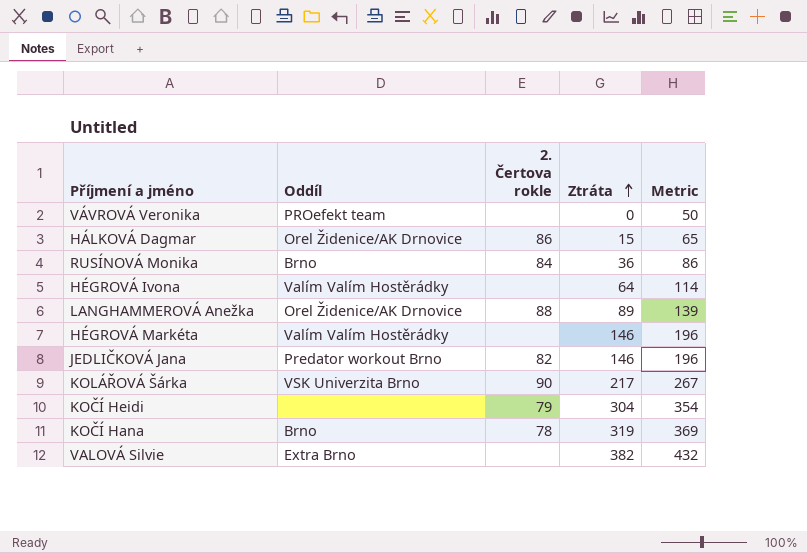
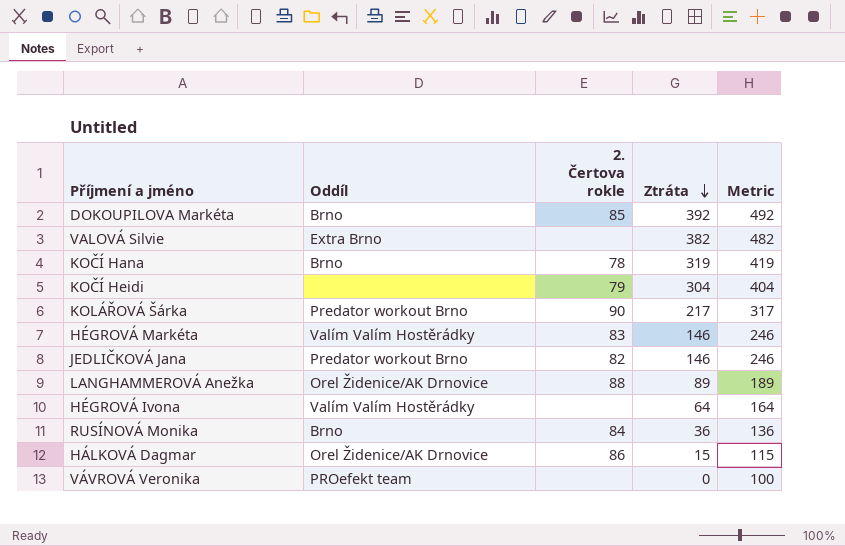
row order: Ztráta ascending -> Ztráta descending
column Metric | formula: [Ztráta] + 50 -> [Ztráta] + 100
row DOKOUPILOVA Markéta: none -> Brno | 85 | 392 | 492
KOLÁŘOVÁ Šárka | Oddíl: VSK Univerzita Brno -> Predator workout Brno
HÉGROVÁ Markéta | 2. Čertova rokle: none -> 83

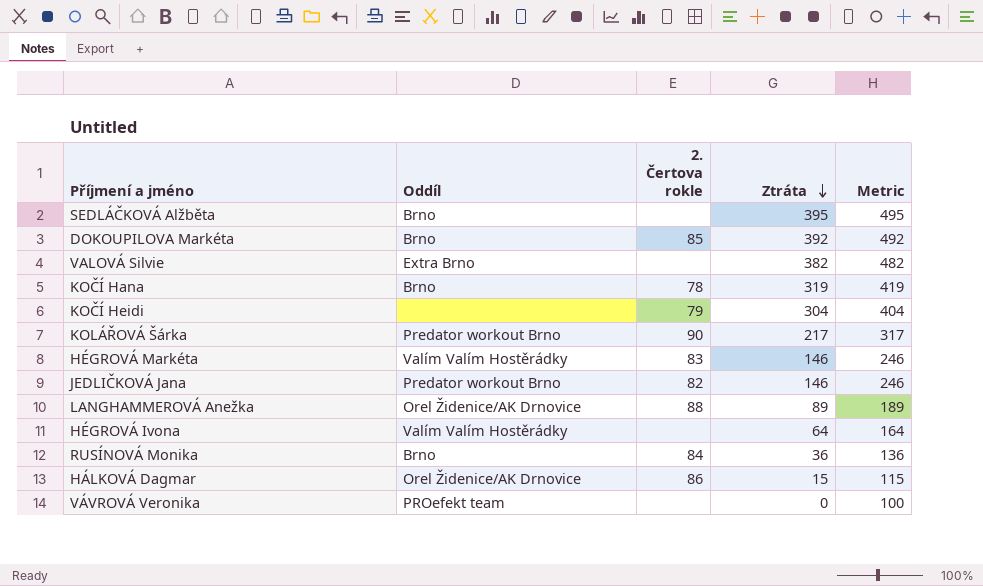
row SEDLÁČKOVÁ Alžběta: none -> Brno | none | 395 | 495

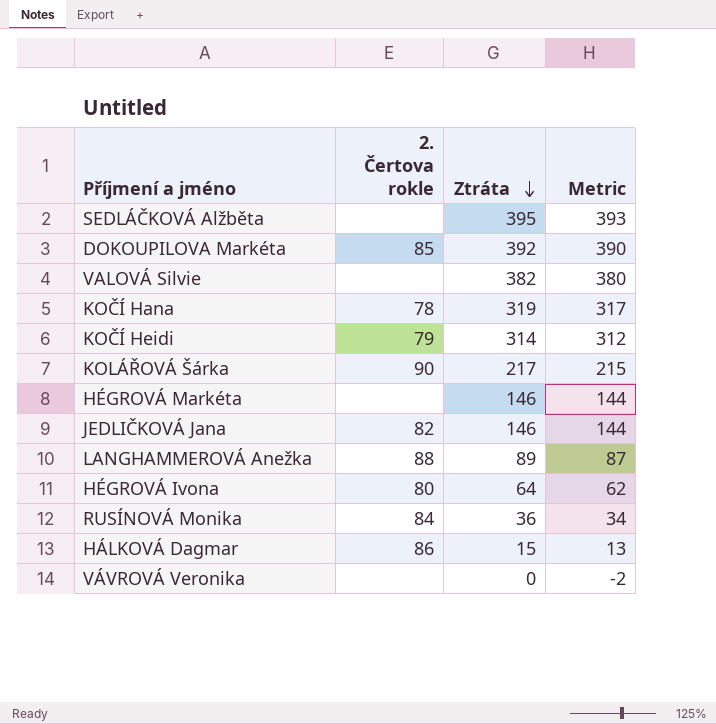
column Oddíl | position: 2 -> none
column Metric | formula: [Ztráta] + 100 -> [Ztráta] - 2
KOČÍ Heidi | Ztráta: 304 -> 314
HÉGROVÁ Markéta | 2. Čertova rokle: 83 -> none
HÉGROVÁ Ivona | 2. Čertova rokle: none -> 80

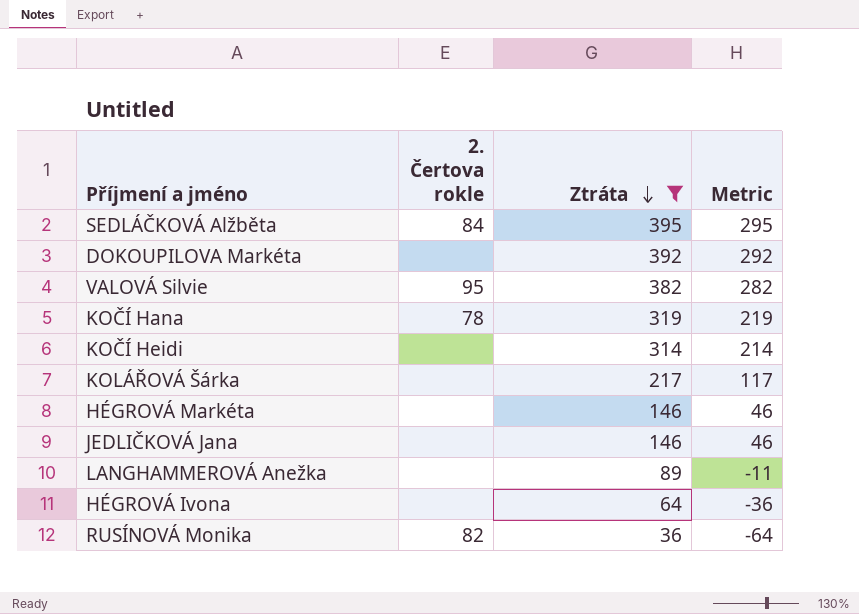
filter: none -> Ztráta >= 36
column Metric | formula: [Ztráta] - 2 -> [Ztráta] - 100
SEDLÁČKOVÁ Alžběta | 2. Čertova rokle: none -> 84
DOKOUPILOVA Markéta | 2. Čertova rokle: 85 -> none
VALOVÁ Silvie | 2. Čertova rokle: none -> 95
KOČÍ Heidi | 2. Čertova rokle: 79 -> none
KOLÁŘOVÁ Šárka | 2. Čertova rokle: 90 -> none
JEDLIČKOVÁ Jana | 2. Čertova rokle: 82 -> none
LANGHAMMEROVÁ Anežka | 2. Čertova rokle: 88 -> none
HÉGROVÁ Ivona | 2. Čertova rokle: 80 -> none
RUSÍNOVÁ Monika | 2. Čertova rokle: 84 -> 82

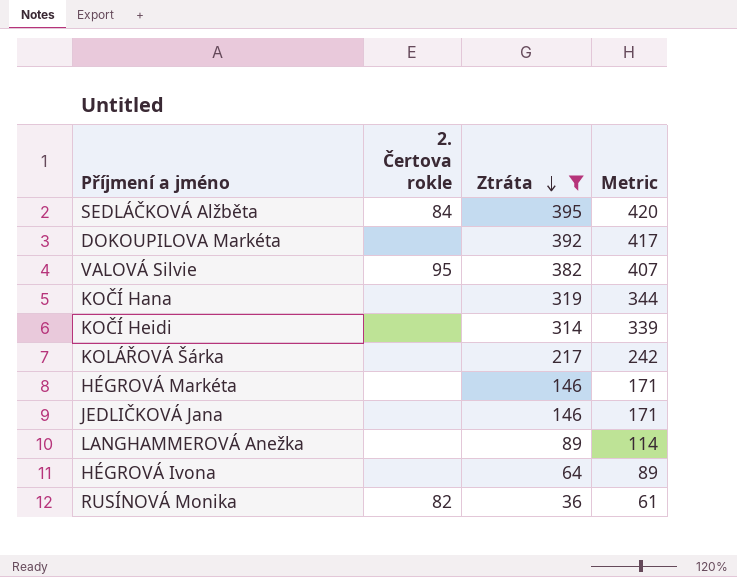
column Metric | formula: [Ztráta] - 100 -> [Ztráta] + 25
KOČÍ Hana | 2. Čertova rokle: 78 -> none

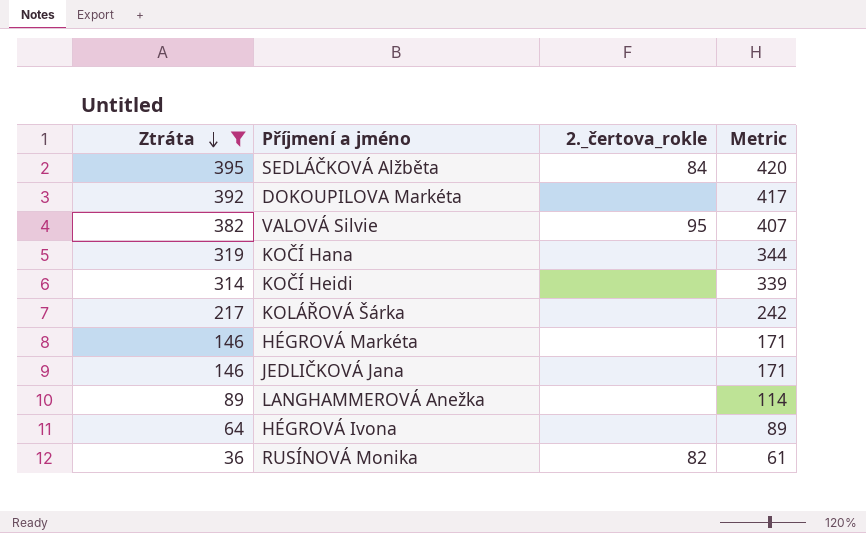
column Ztráta | position: 3 -> 1
column name: 2. Čertova rokle -> 2._čertova_rokle

